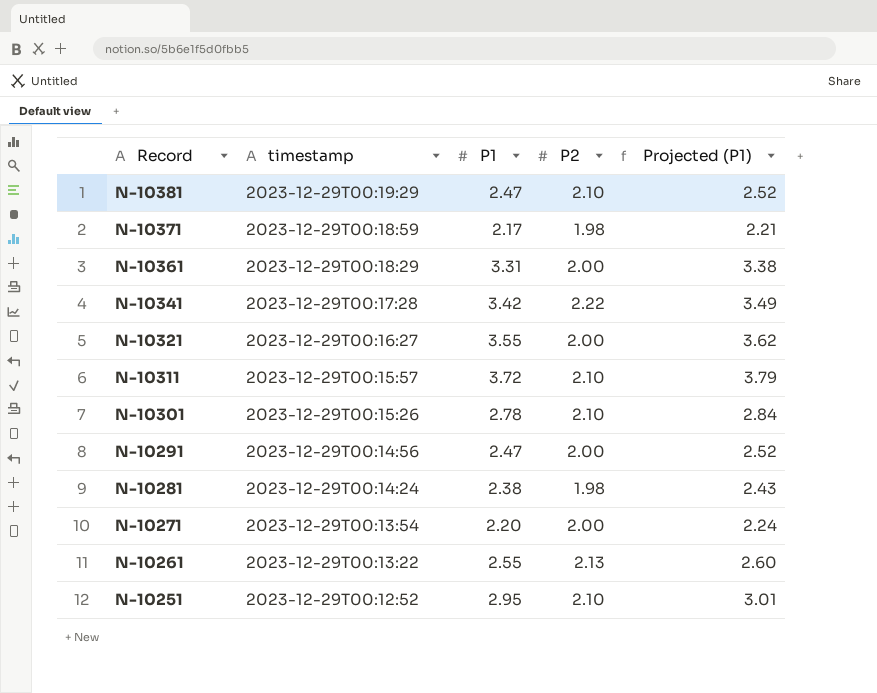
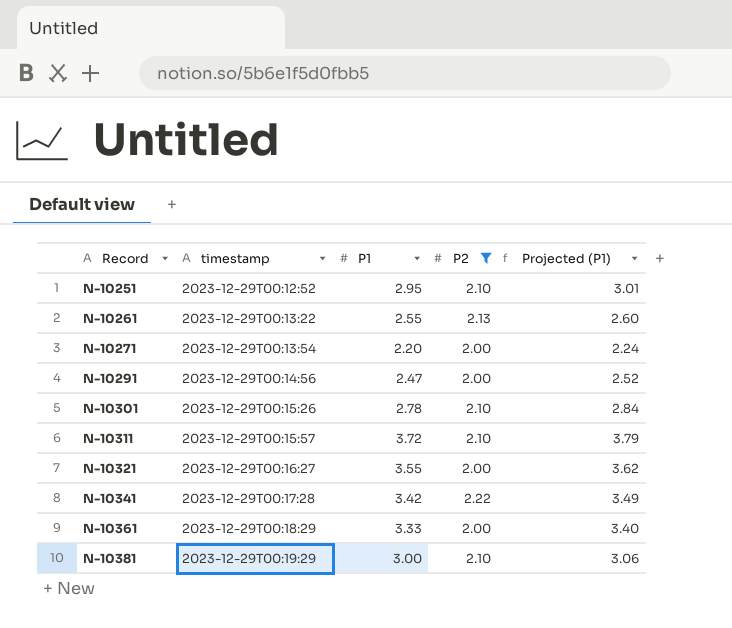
filter: none -> P2 != 1.98
row order: Record descending -> Record ascending
N-10361 | P1: 3.31 -> 3.33
N-10361 | Projected (P1): 3.38 -> 3.40
N-10381 | P1: 2.47 -> 3.00
N-10381 | Projected (P1): 2.52 -> 3.06

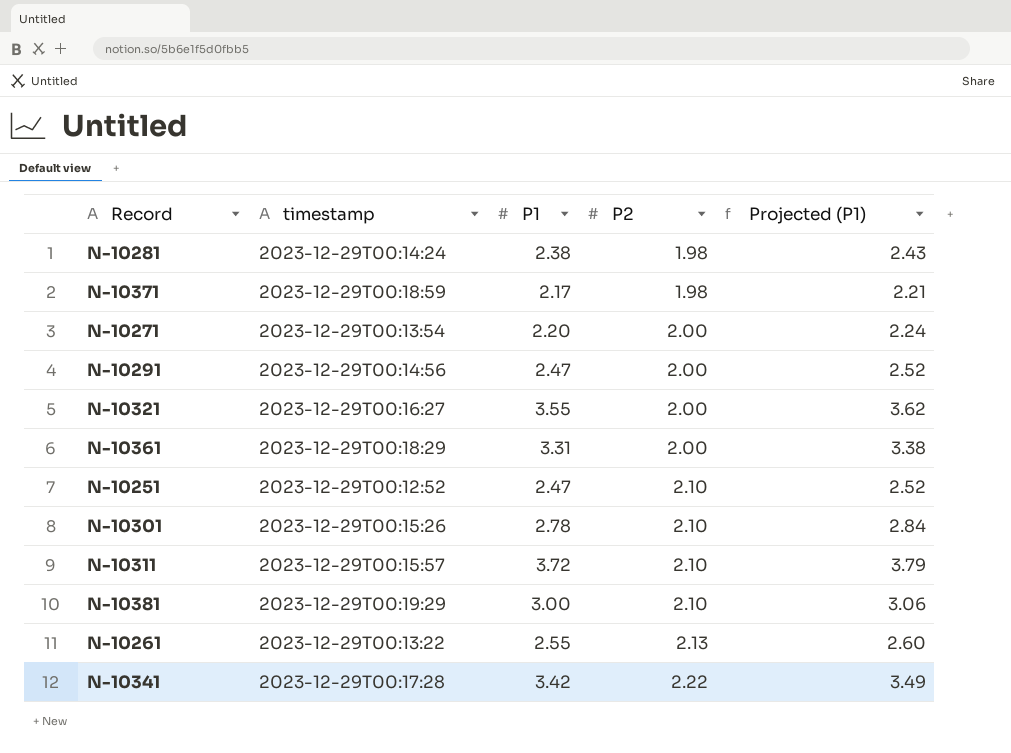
filter: P2 != 1.98 -> none
row order: Record ascending -> P2 ascending
N-10361 | P1: 3.33 -> 3.31
N-10361 | Projected (P1): 3.40 -> 3.38
N-10251 | P1: 2.95 -> 2.47
N-10251 | Projected (P1): 3.01 -> 2.52

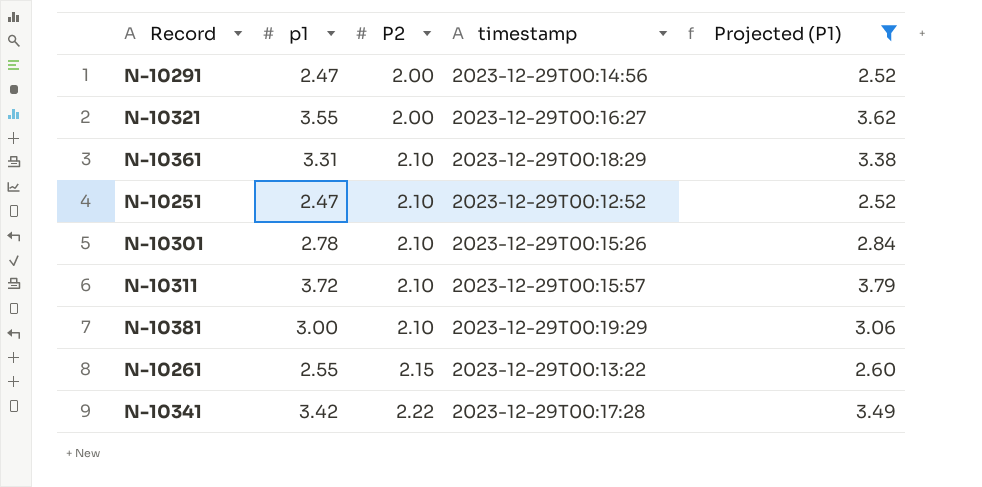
filter: none -> Projected (P1) >= 2.52
column name: P1 -> p1
column timestamp | position: 2 -> 4
N-10361 | P2: 2.00 -> 2.10
N-10261 | P2: 2.13 -> 2.15

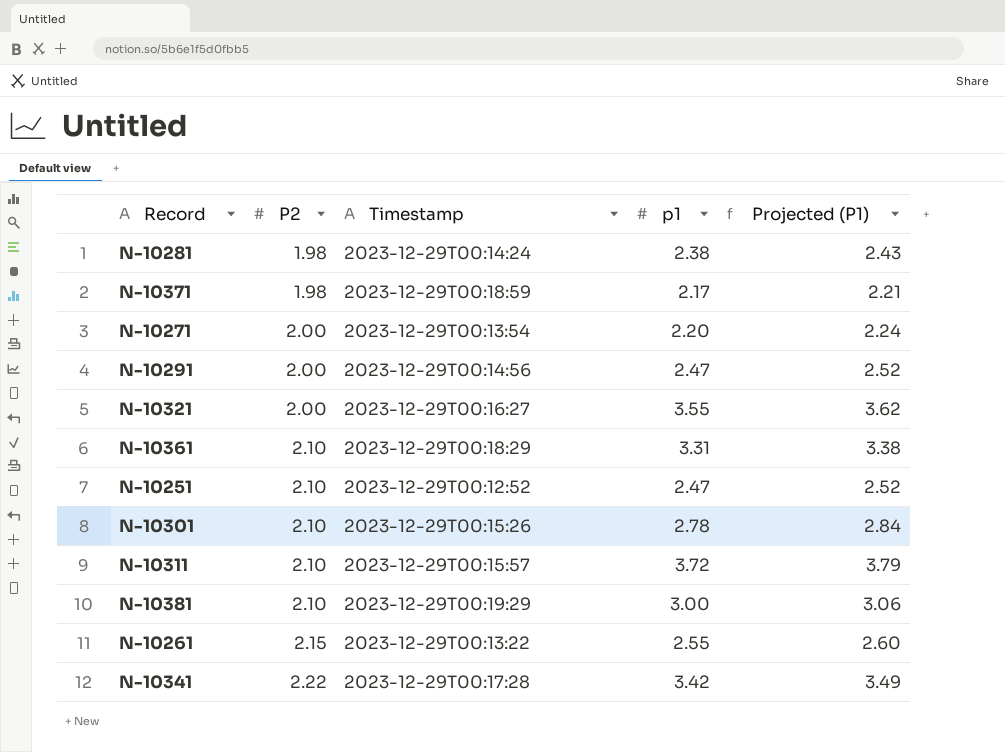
filter: Projected (P1) >= 2.52 -> none
column name: timestamp -> Timestamp
column p1 | position: 2 -> 4

